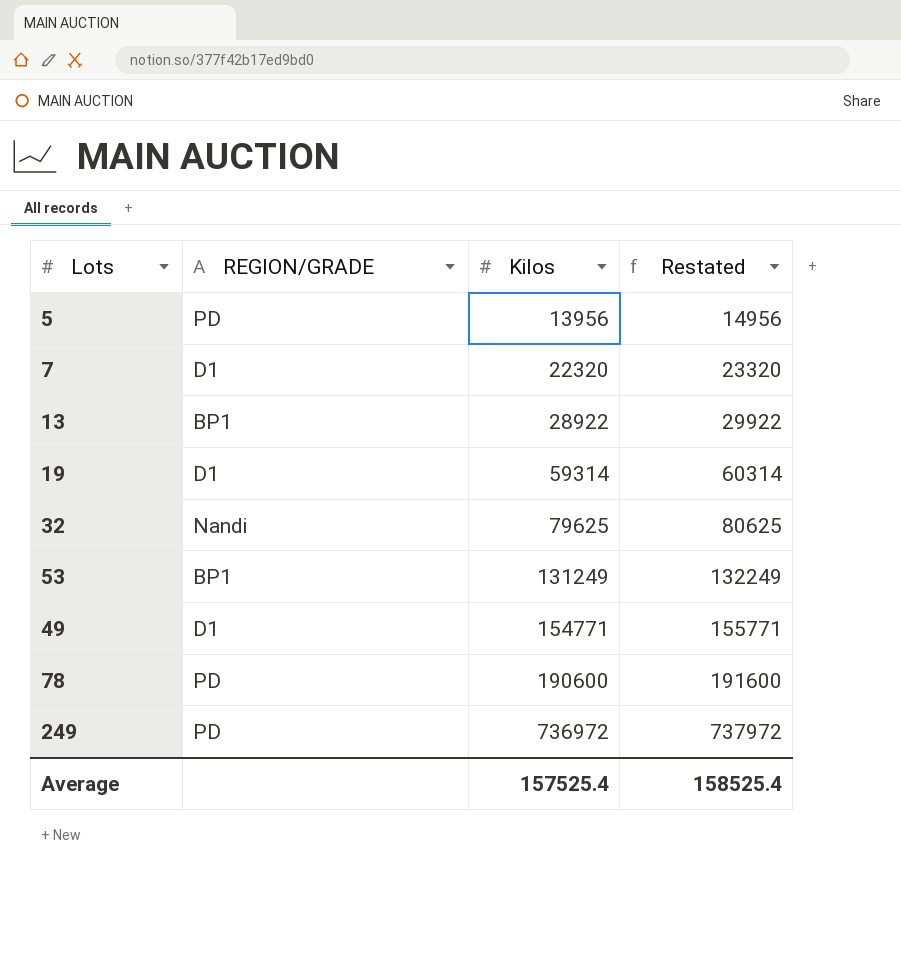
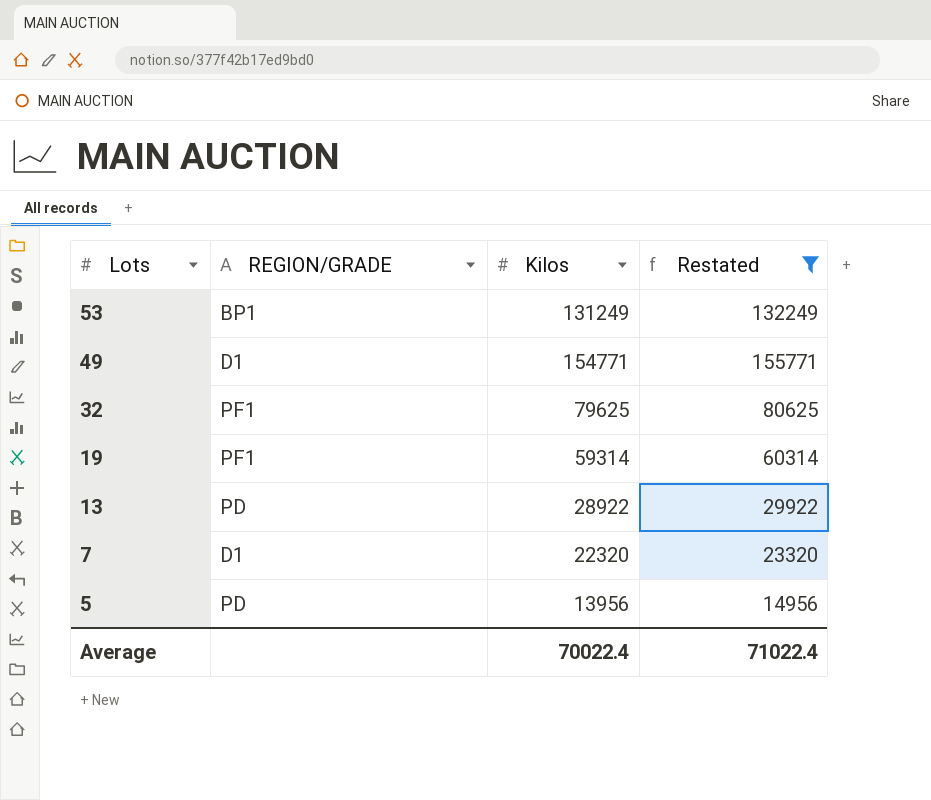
filter: none -> Restated <= 155771
row order: Kilos ascending -> Lots descending
32 | REGION/GRADE: Nandi -> PF1
19 | REGION/GRADE: D1 -> PF1
13 | REGION/GRADE: BP1 -> PD
Average | Kilos: 157525.4 -> 70022.4
Average | Restated: 158525.4 -> 71022.4

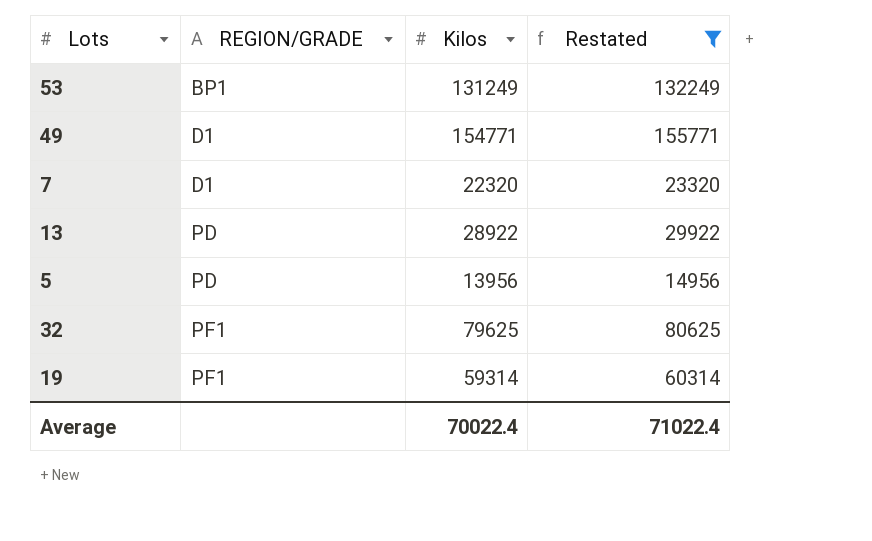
row order: Lots descending -> REGION/GRADE ascending

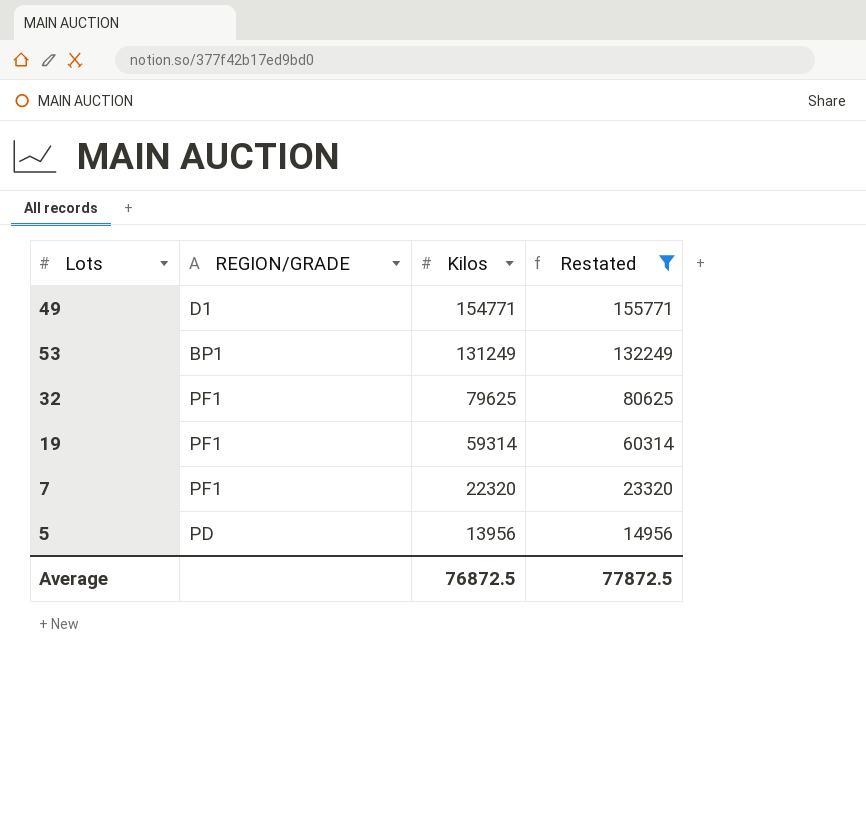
row order: REGION/GRADE ascending -> Kilos descending
row 13: PD | 28922 | 29922 -> none
7 | REGION/GRADE: D1 -> PF1
Average | Kilos: 70022.4 -> 76872.5
Average | Restated: 71022.4 -> 77872.5

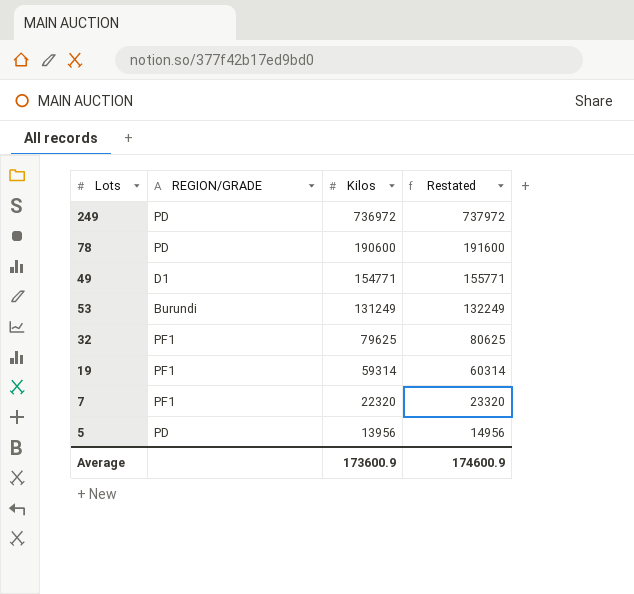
filter: Restated <= 155771 -> none
53 | REGION/GRADE: BP1 -> Burundi
Average | Kilos: 76872.5 -> 173600.9
Average | Restated: 77872.5 -> 174600.9

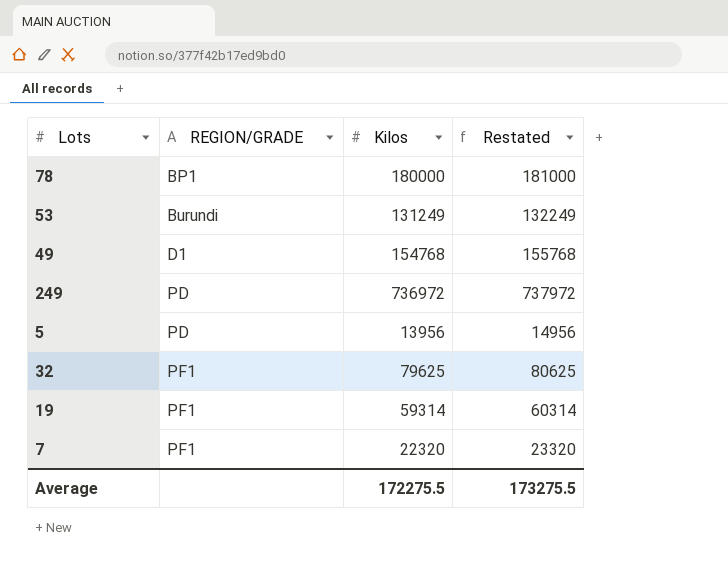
row order: Kilos descending -> REGION/GRADE ascending
78 | REGION/GRADE: PD -> BP1
78 | Kilos: 190600 -> 180000
78 | Restated: 191600 -> 181000
49 | Kilos: 154771 -> 154768
49 | Restated: 155771 -> 155768
Average | Kilos: 173600.9 -> 172275.5
Average | Restated: 174600.9 -> 173275.5

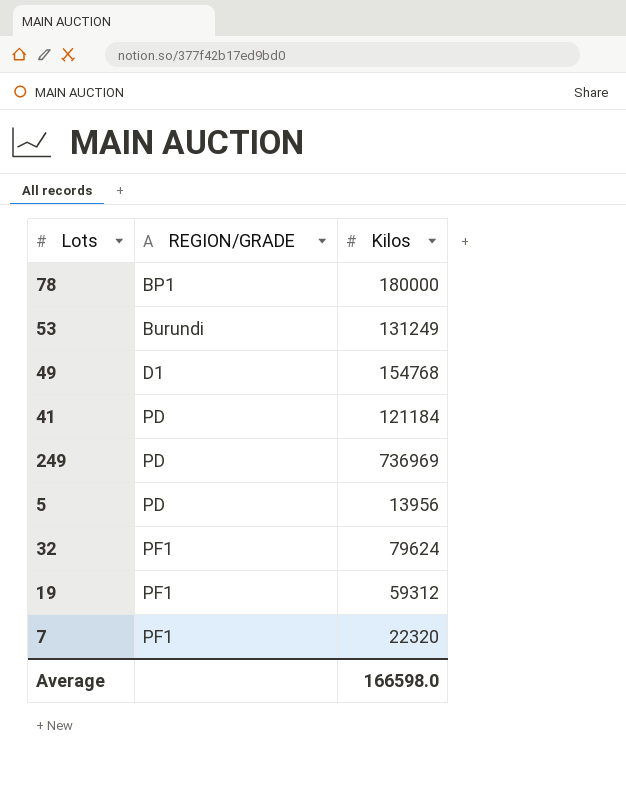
column Restated | formula: [Kilos] + 1000 -> none
row 41: none -> PD | 121184
249 | Kilos: 736972 -> 736969
32 | Kilos: 79625 -> 79624
19 | Kilos: 59314 -> 59312
Average | Kilos: 172275.5 -> 166598.0

